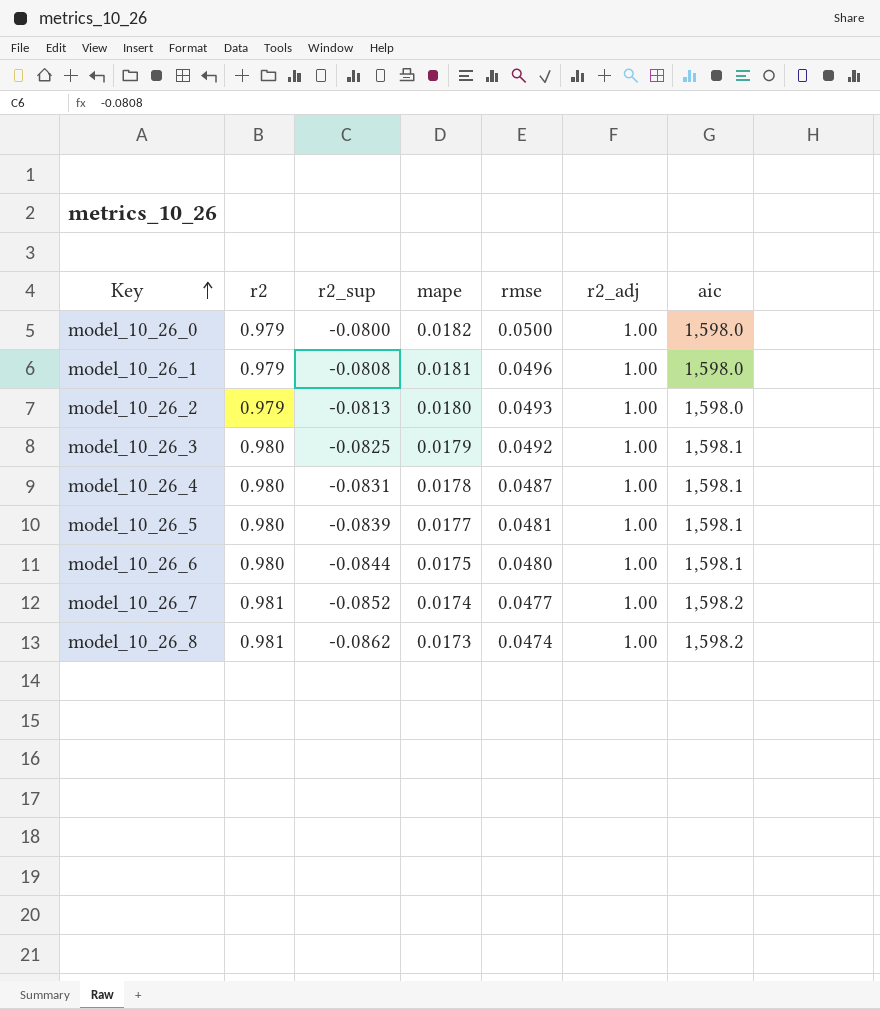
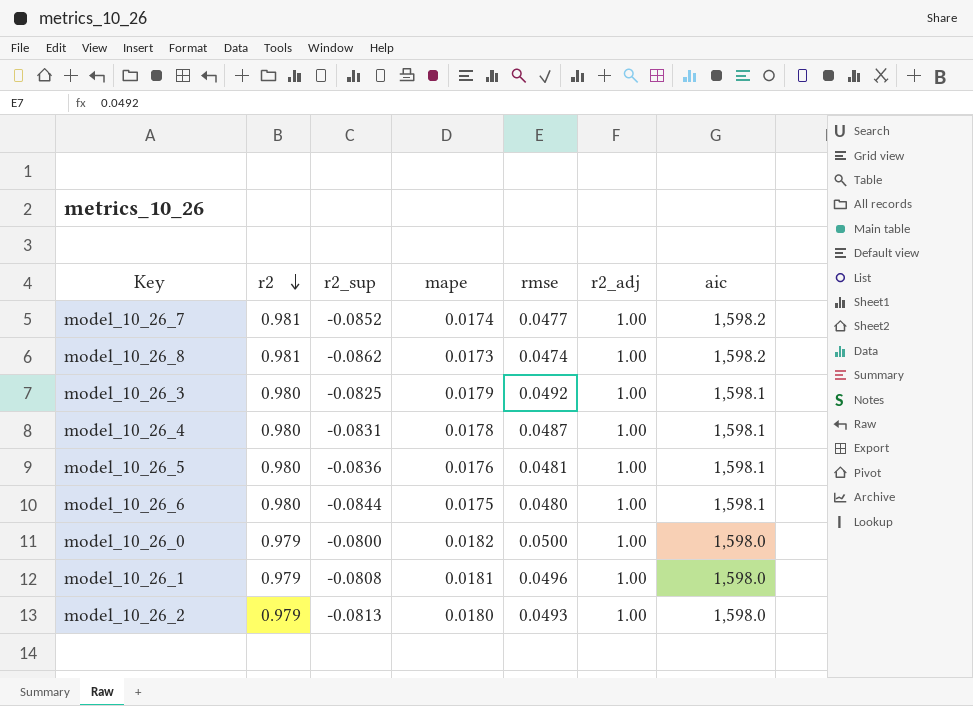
row order: Key ascending -> r2 descending
model_10_26_5 | r2_sup: -0.0839 -> -0.0836
model_10_26_5 | mape: 0.0177 -> 0.0176

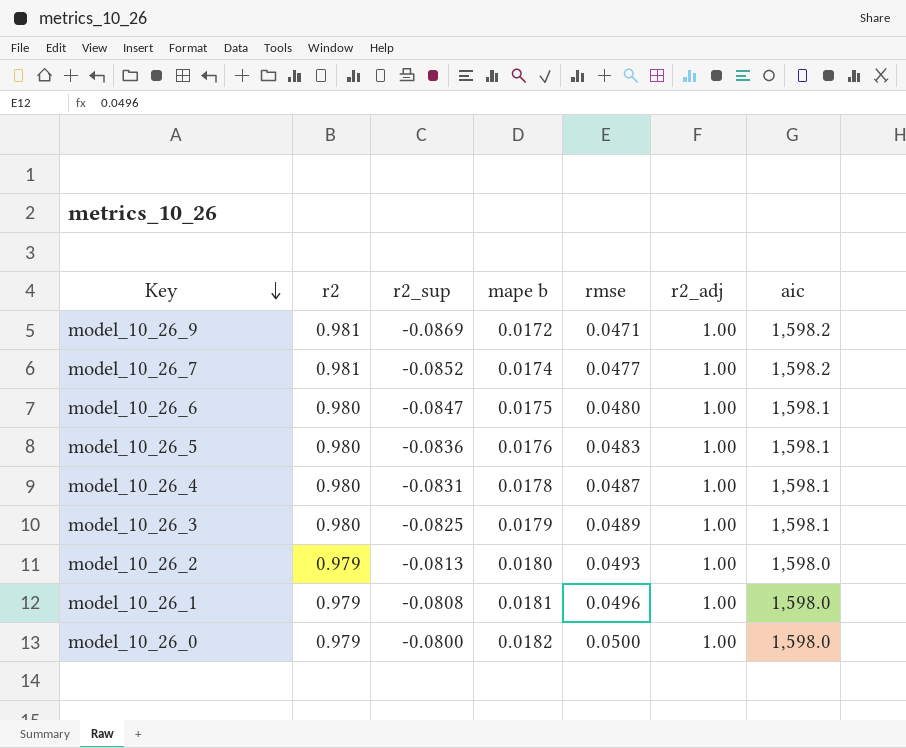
row order: r2 descending -> Key descending
column name: mape -> mape b
row model_10_26_8: 0.981 | -0.0862 | 0.0173 | 0.0474 | 1.00 | 1,598.2 -> none
row model_10_26_9: none -> 0.981 | -0.0869 | 0.0172 | 0.0471 | 1.00 | 1,598.2
model_10_26_6 | r2_sup: -0.0844 -> -0.0847
model_10_26_5 | rmse: 0.0481 -> 0.0483
model_10_26_3 | rmse: 0.0492 -> 0.0489

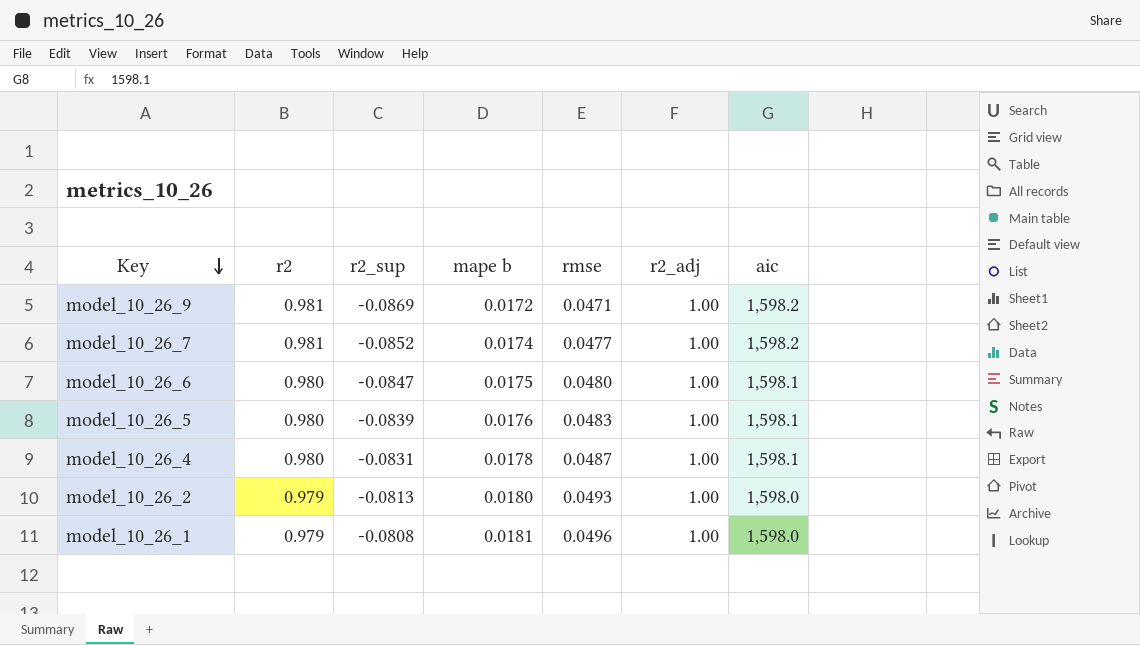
row model_10_26_3: 0.980 | -0.0825 | 0.0179 | 0.0489 | 1.00 | 1,598.1 -> none
row model_10_26_0: 0.979 | -0.0800 | 0.0182 | 0.0500 | 1.00 | 1,598.0 -> none
model_10_26_5 | r2_sup: -0.0836 -> -0.0839

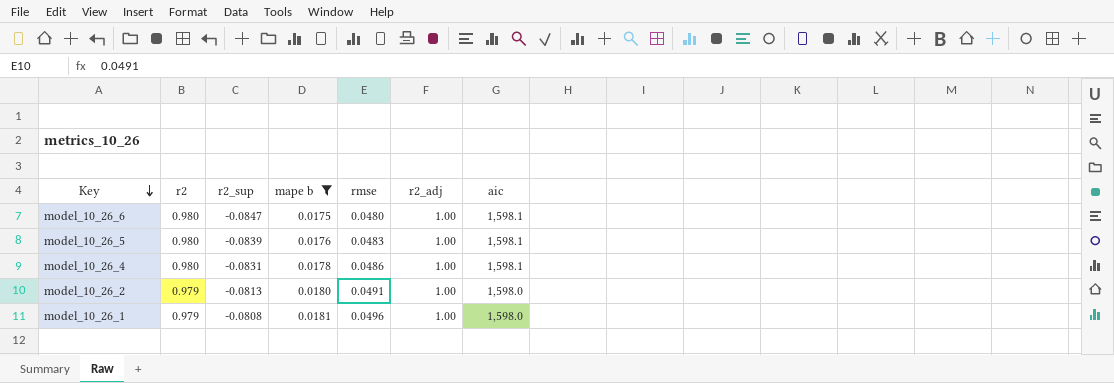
filter: none -> mape b >= 0.0175
model_10_26_4 | rmse: 0.0487 -> 0.0486
model_10_26_2 | rmse: 0.0493 -> 0.0491

